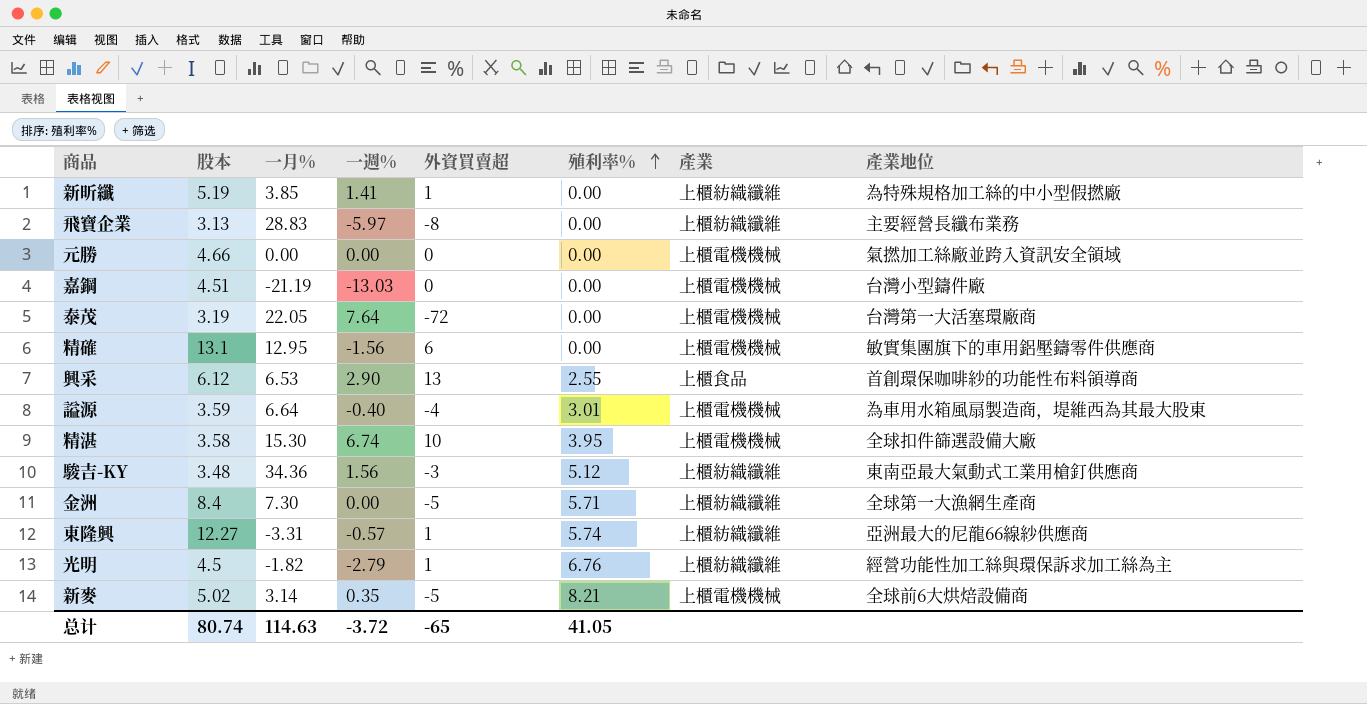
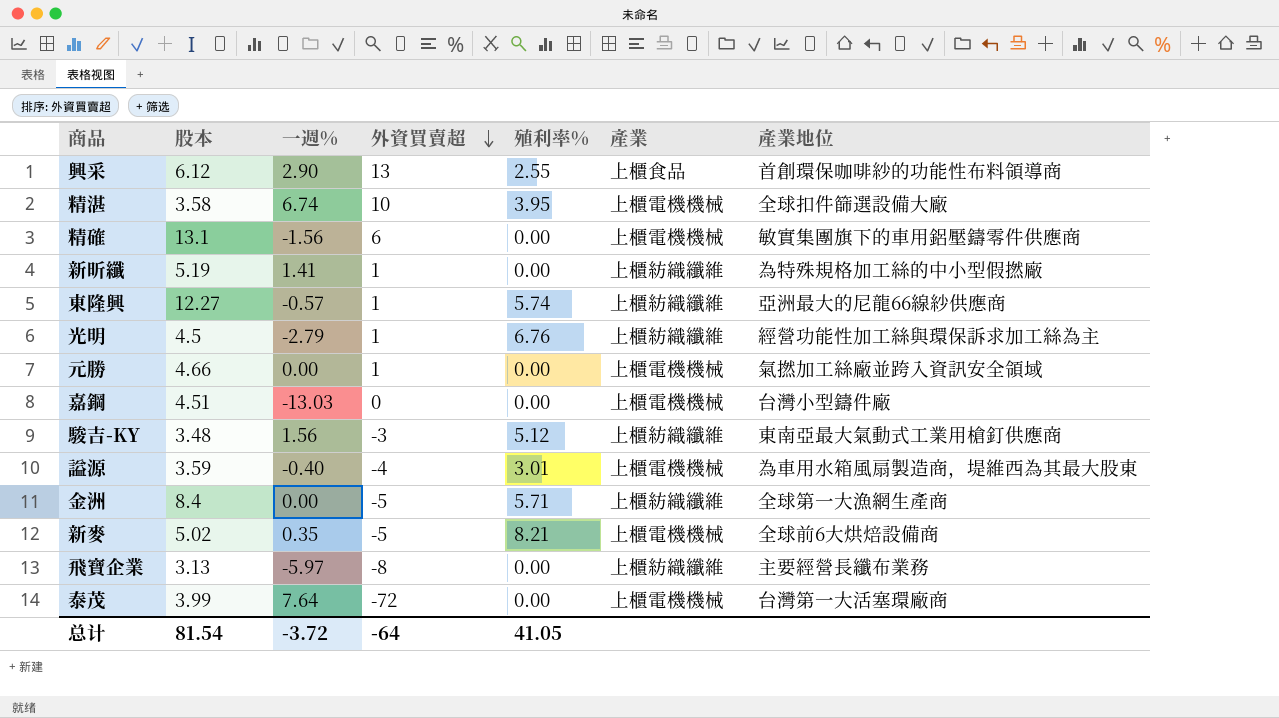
row order: 殖利率% ascending -> 外資買賣超 descending
column 一月% | position: 3 -> none
元勝 | 外資買賣超: 0 -> 1
泰茂 | 股本: 3.19 -> 3.99
总计 | 股本: 80.74 -> 81.54
总计 | 外資買賣超: -65 -> -64

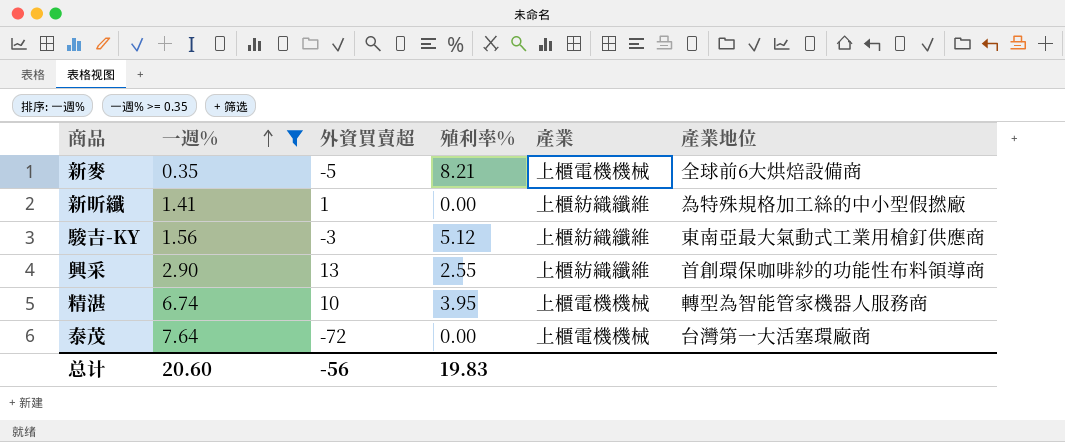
filter: none -> 一週% >= 0.35
row order: 外資買賣超 descending -> 一週% ascending
column 股本 | position: 2 -> none
興采 | 產業: 上櫃食品 -> 上櫃紡織纖維
精湛 | 產業地位: 全球扣件篩選設備大廠 -> 轉型為智能管家機器人服務商
总计 | 一週%: -3.72 -> 20.60
总计 | 外資買賣超: -64 -> -56
总计 | 殖利率%: 41.05 -> 19.83

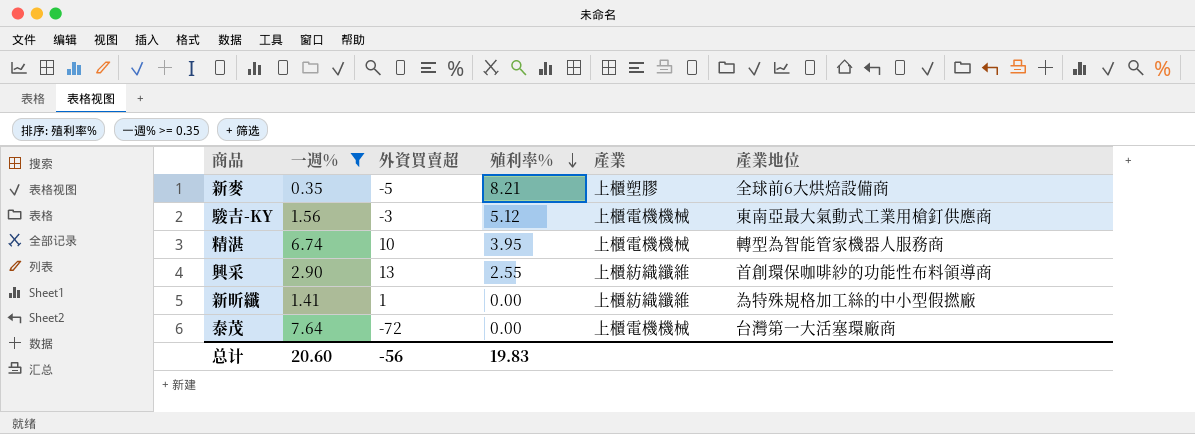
row order: 一週% ascending -> 殖利率% descending
新麥 | 產業: 上櫃電機機械 -> 上櫃塑膠
駿吉-KY | 產業: 上櫃紡織纖維 -> 上櫃電機機械

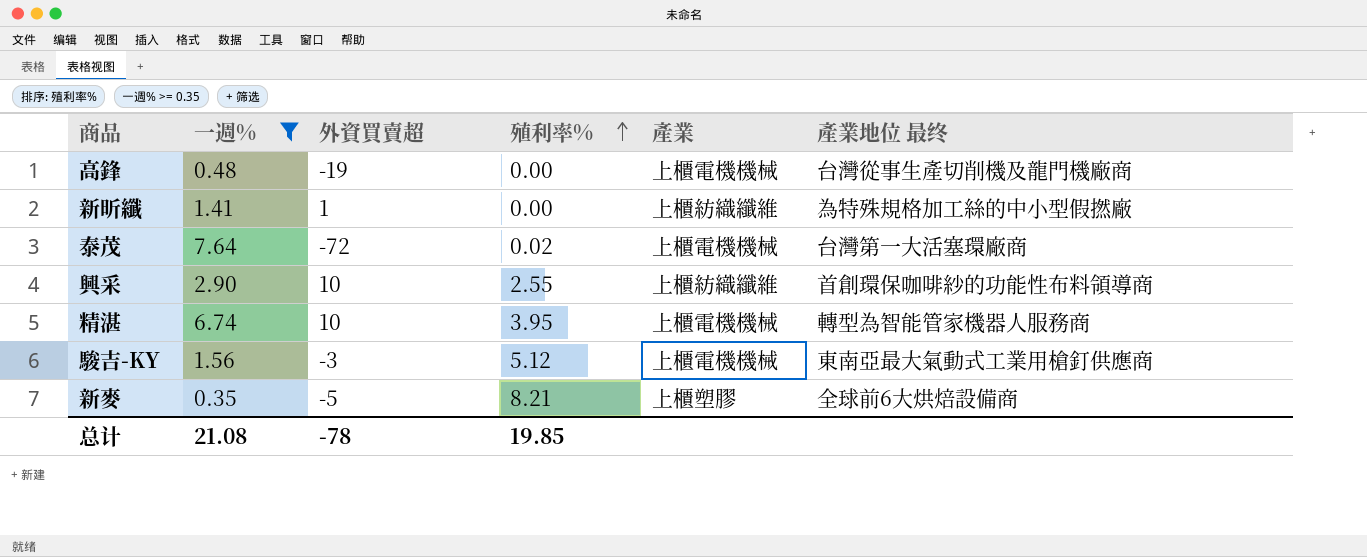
row order: 殖利率% descending -> 殖利率% ascending
column name: 產業地位 -> 產業地位 最终
row 高鋒: none -> 0.48 | -19 | 0.00 | 上櫃電機機械 | 台灣從事生產切削機及龍門機廠商
泰茂 | 殖利率%: 0.00 -> 0.02
興采 | 外資買賣超: 13 -> 10
总计 | 一週%: 20.60 -> 21.08
总计 | 外資買賣超: -56 -> -78
总计 | 殖利率%: 19.83 -> 19.85

